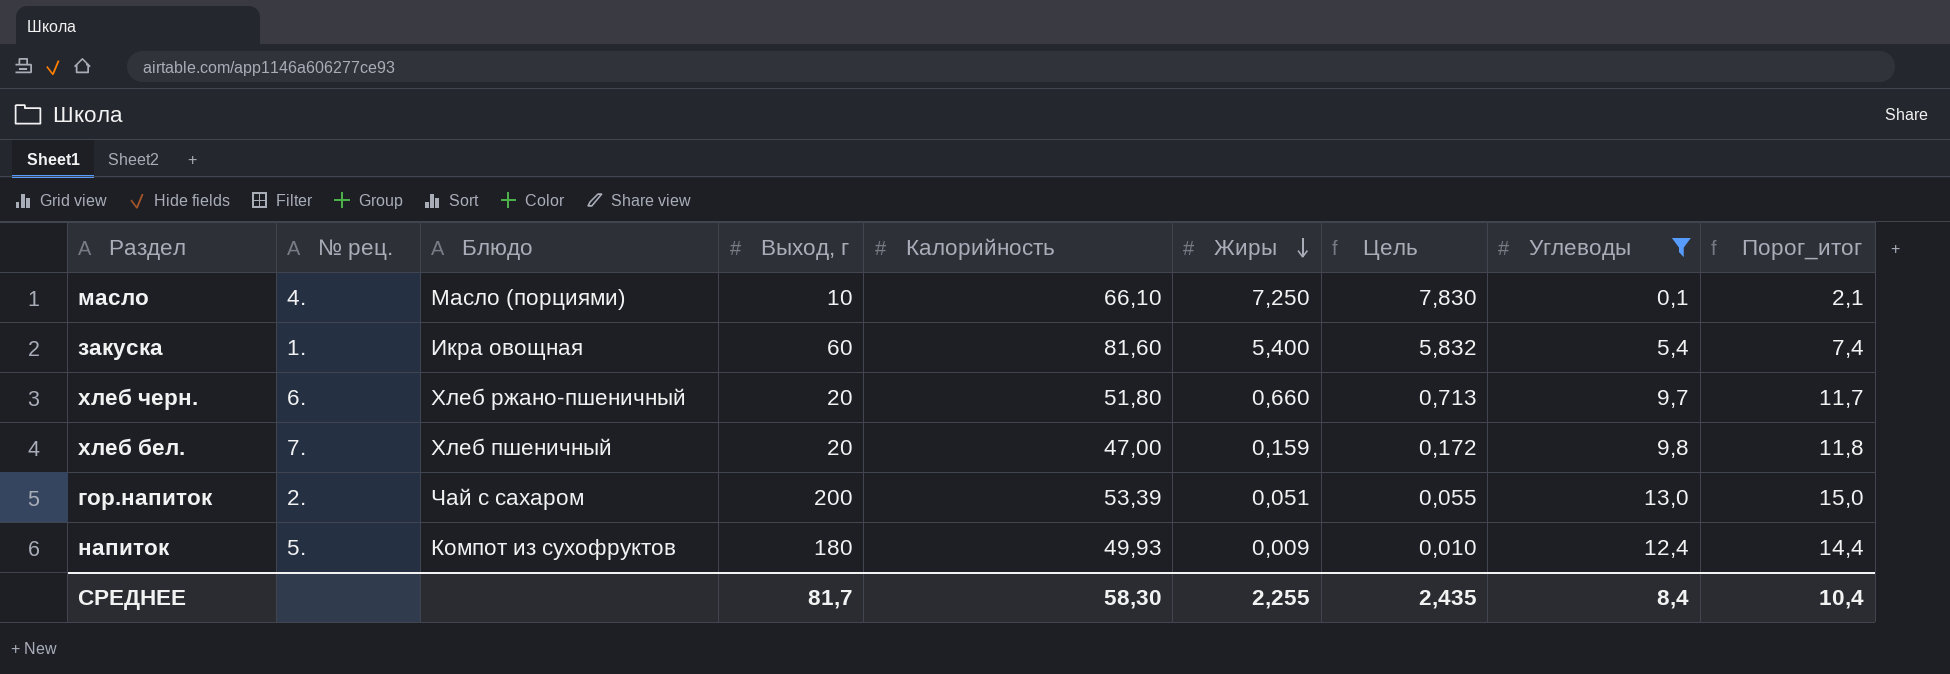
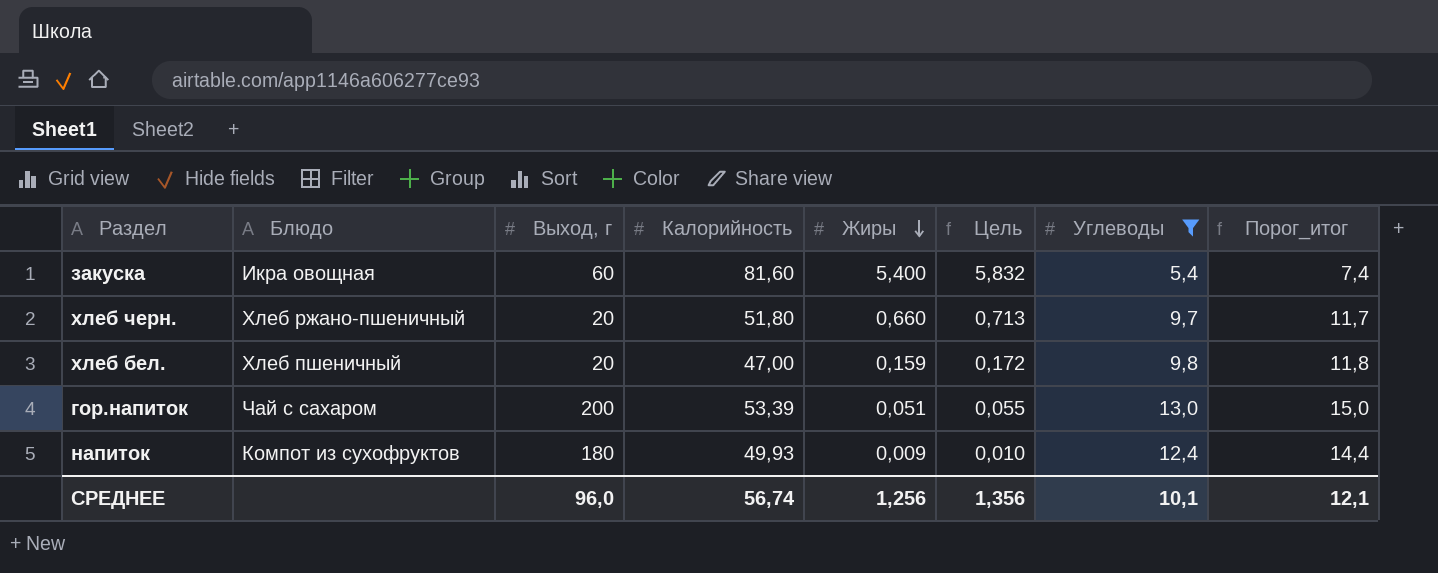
column № рец. | position: 2 -> none
row масло: 4. | Масло (порциями) | 10 | 66,10 | 7,250 | 7,830 | 0,1 | 2,1 -> none
СРЕДНЕЕ | Выход, г: 81,7 -> 96,0
СРЕДНЕЕ | Калорийность: 58,30 -> 56,74
СРЕДНЕЕ | Жиры: 2,255 -> 1,256
СРЕДНЕЕ | Цель: 2,435 -> 1,356
СРЕДНЕЕ | Углеводы: 8,4 -> 10,1
СРЕДНЕЕ | Порог_итог: 10,4 -> 12,1

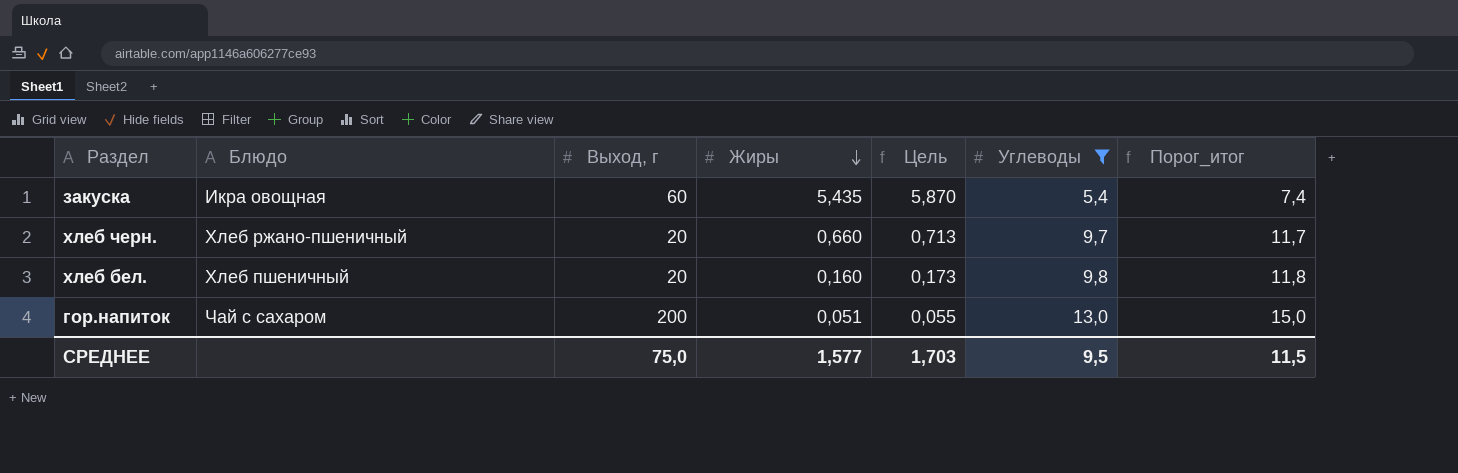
column Калорийность | position: 4 -> none
row напиток: Компот из сухофруктов | 180 | 49,93 | 0,009 | 0,010 | 12,4 | 14,4 -> none
закуска | Жиры: 5,400 -> 5,435
закуска | Цель: 5,832 -> 5,870
хлеб бел. | Жиры: 0,159 -> 0,160
хлеб бел. | Цель: 0,172 -> 0,173
СРЕДНЕЕ | Выход, г: 96,0 -> 75,0
СРЕДНЕЕ | Жиры: 1,256 -> 1,577
СРЕДНЕЕ | Цель: 1,356 -> 1,703
СРЕДНЕЕ | Углеводы: 10,1 -> 9,5
СРЕДНЕЕ | Порог_итог: 12,1 -> 11,5

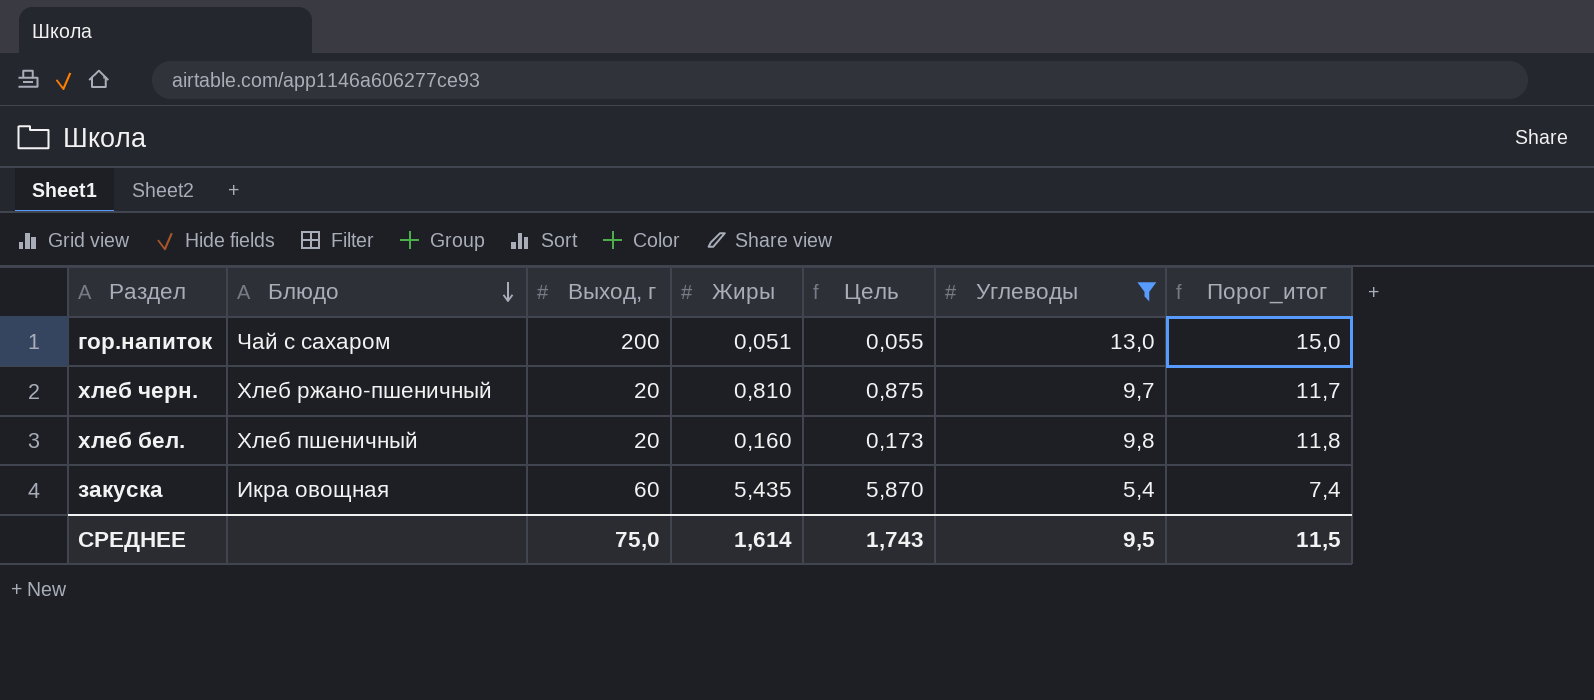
row order: Жиры descending -> Блюдо descending
хлеб черн. | Жиры: 0,660 -> 0,810
хлеб черн. | Цель: 0,713 -> 0,875
СРЕДНЕЕ | Жиры: 1,577 -> 1,614
СРЕДНЕЕ | Цель: 1,703 -> 1,743

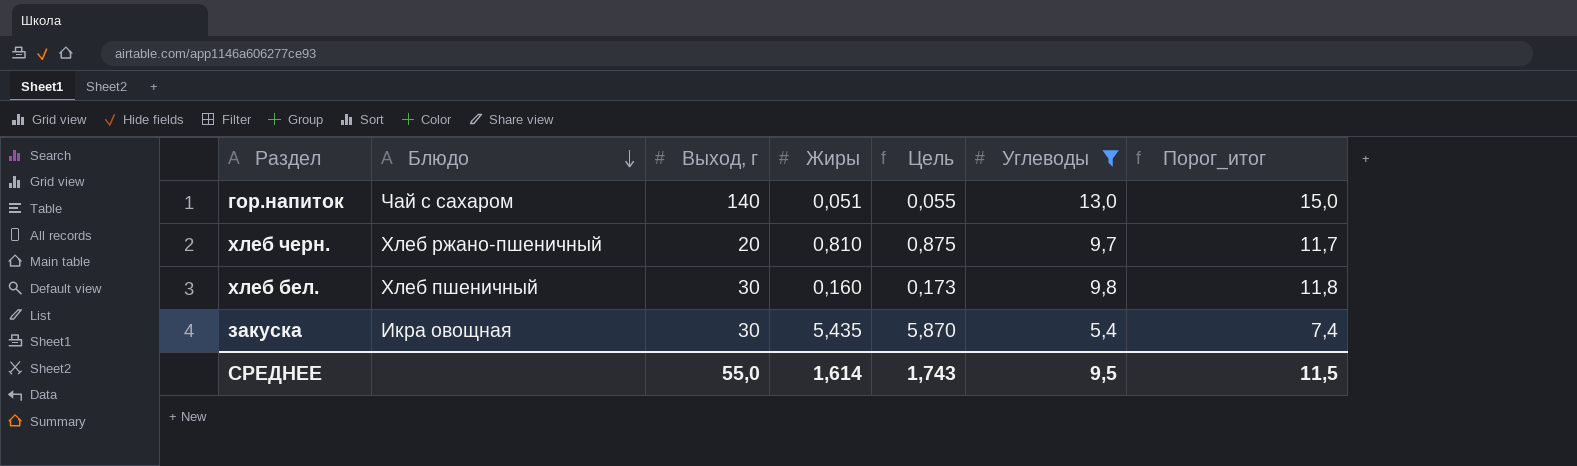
гор.напиток | Выход, г: 200 -> 140
хлеб бел. | Выход, г: 20 -> 30
закуска | Выход, г: 60 -> 30
СРЕДНЕЕ | Выход, г: 75,0 -> 55,0

